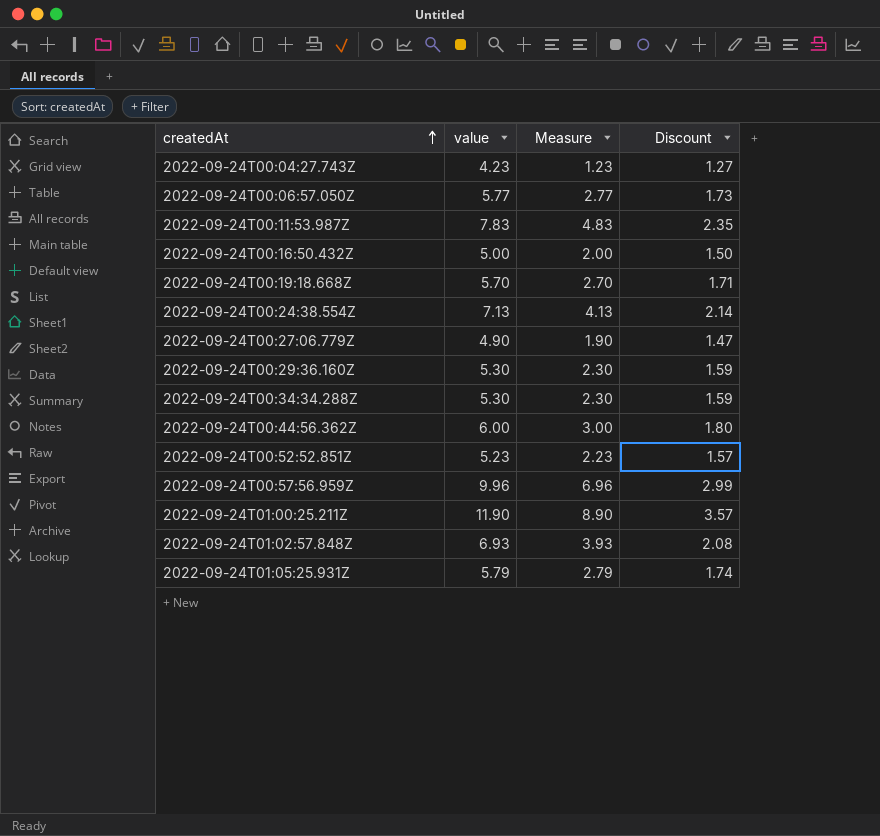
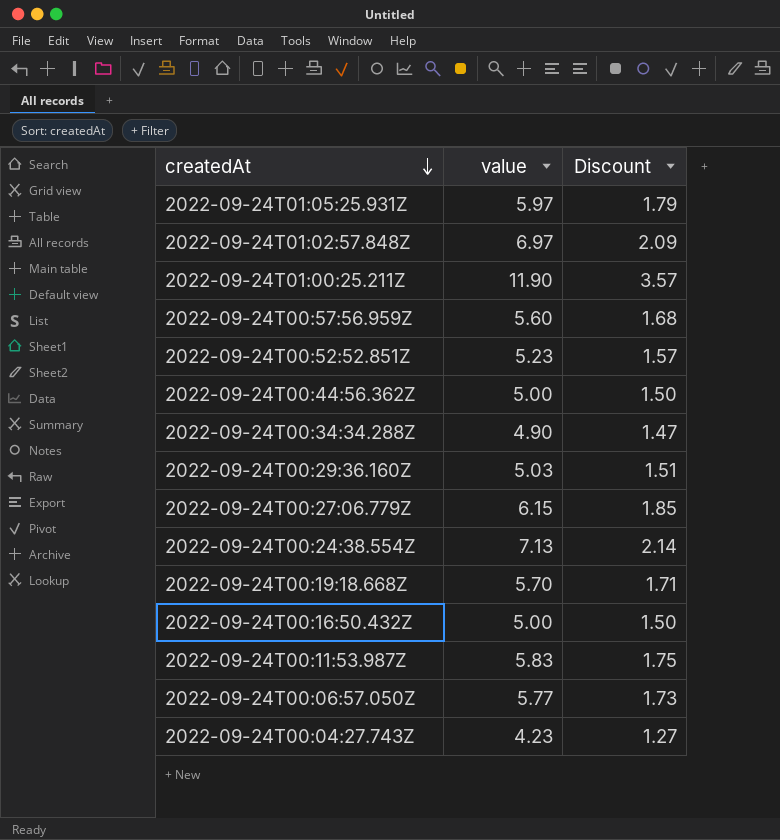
row order: createdAt ascending -> createdAt descending
column Measure | formula: [value] - 3 -> none
2022-09-24T01:05:25.931Z | value: 5.79 -> 5.97
2022-09-24T01:05:25.931Z | Discount: 1.74 -> 1.79
2022-09-24T01:02:57.848Z | value: 6.93 -> 6.97
2022-09-24T01:02:57.848Z | Discount: 2.08 -> 2.09
2022-09-24T00:57:56.959Z | value: 9.96 -> 5.60
2022-09-24T00:57:56.959Z | Discount: 2.99 -> 1.68
2022-09-24T00:44:56.362Z | value: 6.00 -> 5.00
2022-09-24T00:44:56.362Z | Discount: 1.80 -> 1.50
2022-09-24T00:34:34.288Z | value: 5.30 -> 4.90
2022-09-24T00:34:34.288Z | Discount: 1.59 -> 1.47
2022-09-24T00:29:36.160Z | value: 5.30 -> 5.03
2022-09-24T00:29:36.160Z | Discount: 1.59 -> 1.51
2022-09-24T00:27:06.779Z | value: 4.90 -> 6.15
2022-09-24T00:27:06.779Z | Discount: 1.47 -> 1.85
2022-09-24T00:11:53.987Z | value: 7.83 -> 5.83
2022-09-24T00:11:53.987Z | Discount: 2.35 -> 1.75

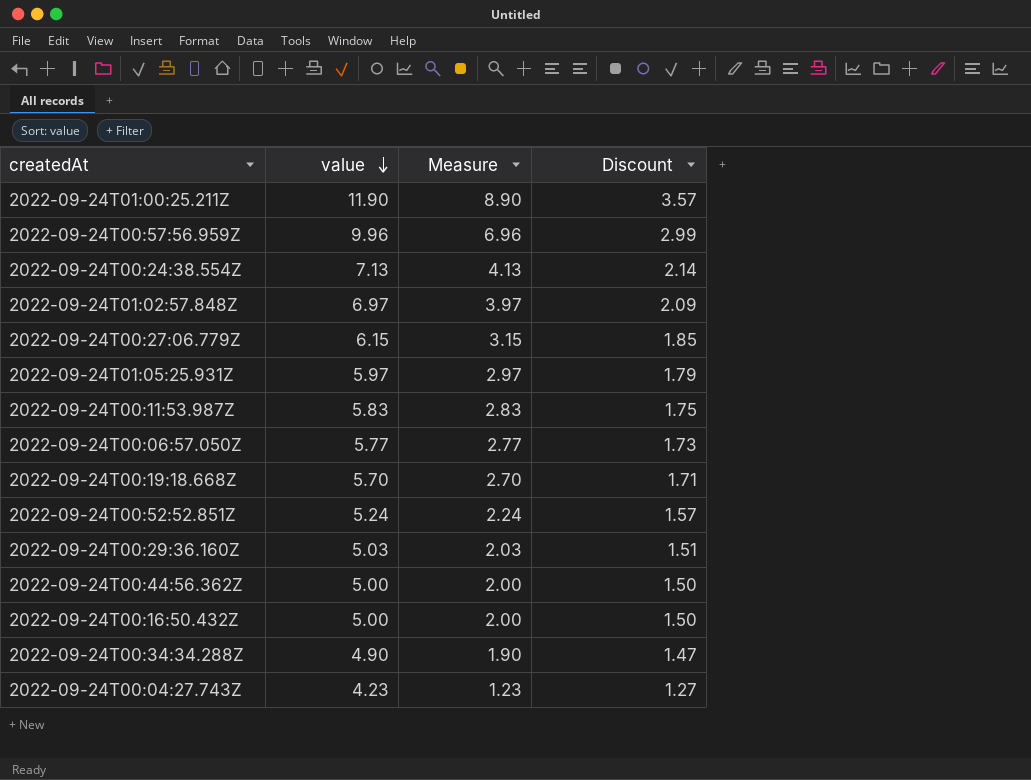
row order: createdAt descending -> value descending
column Measure | formula: none -> [value] - 3
2022-09-24T00:57:56.959Z | value: 5.60 -> 9.96
2022-09-24T00:57:56.959Z | Discount: 1.68 -> 2.99
2022-09-24T00:52:52.851Z | value: 5.23 -> 5.24

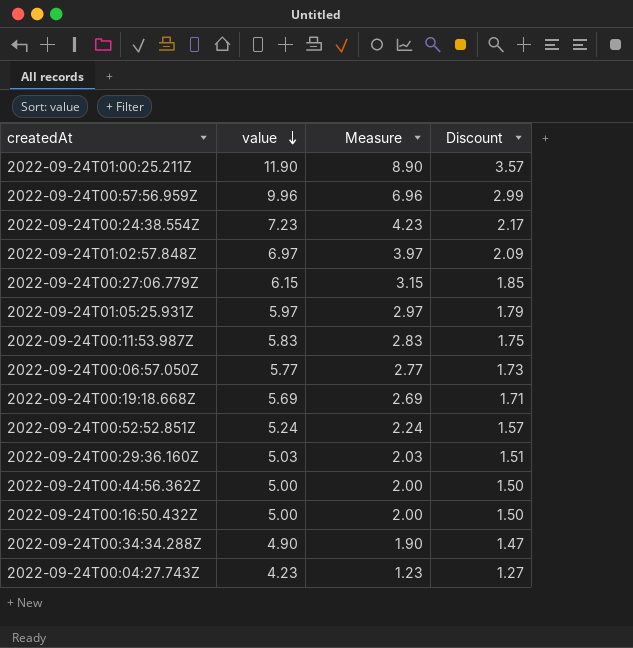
2022-09-24T00:24:38.554Z | value: 7.13 -> 7.23
2022-09-24T00:24:38.554Z | Measure: 4.13 -> 4.23
2022-09-24T00:24:38.554Z | Discount: 2.14 -> 2.17
2022-09-24T00:19:18.668Z | value: 5.70 -> 5.69
2022-09-24T00:19:18.668Z | Measure: 2.70 -> 2.69

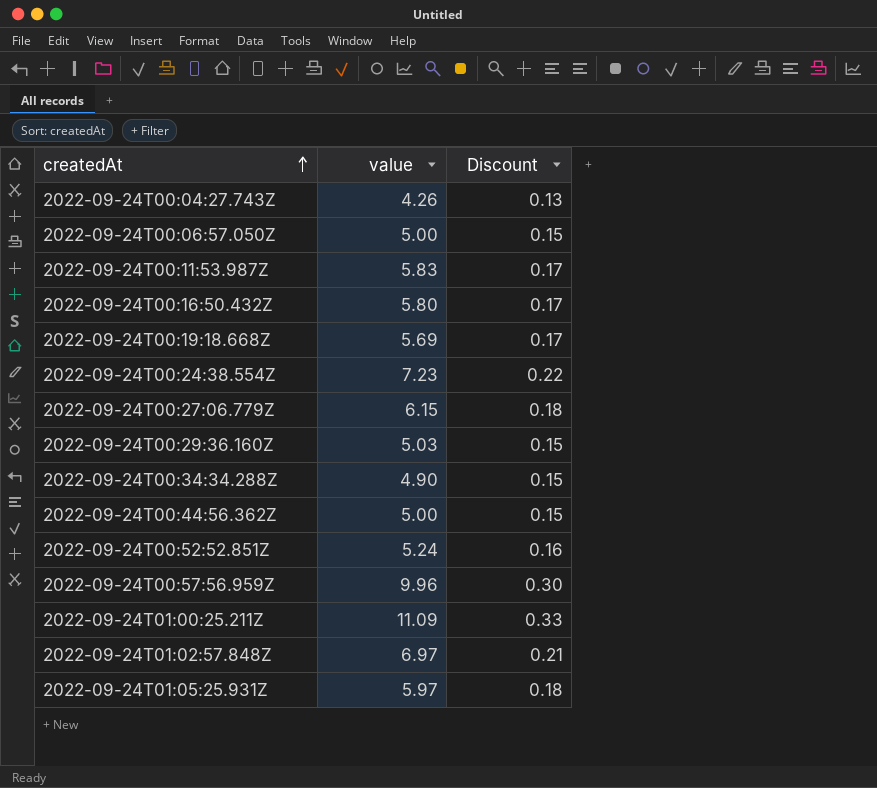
row order: value descending -> createdAt ascending
column Measure | formula: [value] - 3 -> none
column Discount | formula: [value] * 0.3 -> [value] * 0.03
2022-09-24T00:04:27.743Z | value: 4.23 -> 4.26
2022-09-24T00:06:57.050Z | value: 5.77 -> 5.00
2022-09-24T00:16:50.432Z | value: 5.00 -> 5.80
2022-09-24T01:00:25.211Z | value: 11.90 -> 11.09

